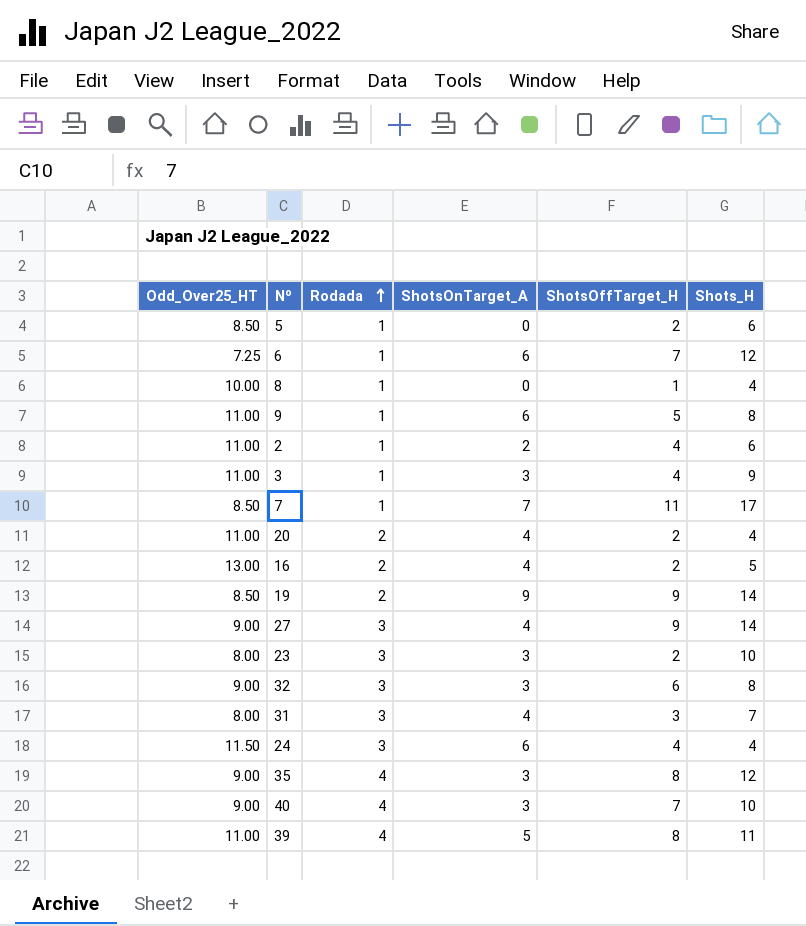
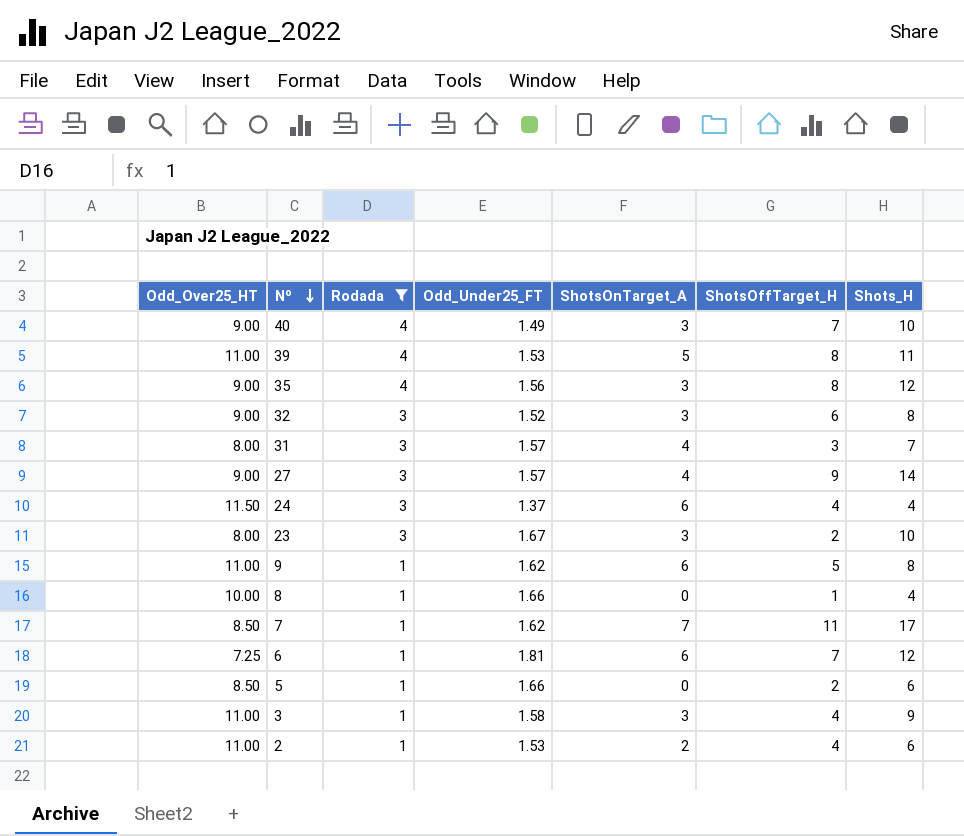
filter: none -> Rodada != 2
row order: Rodada ascending -> Nº descending
column Odd_Under25_FT | position: none -> 4

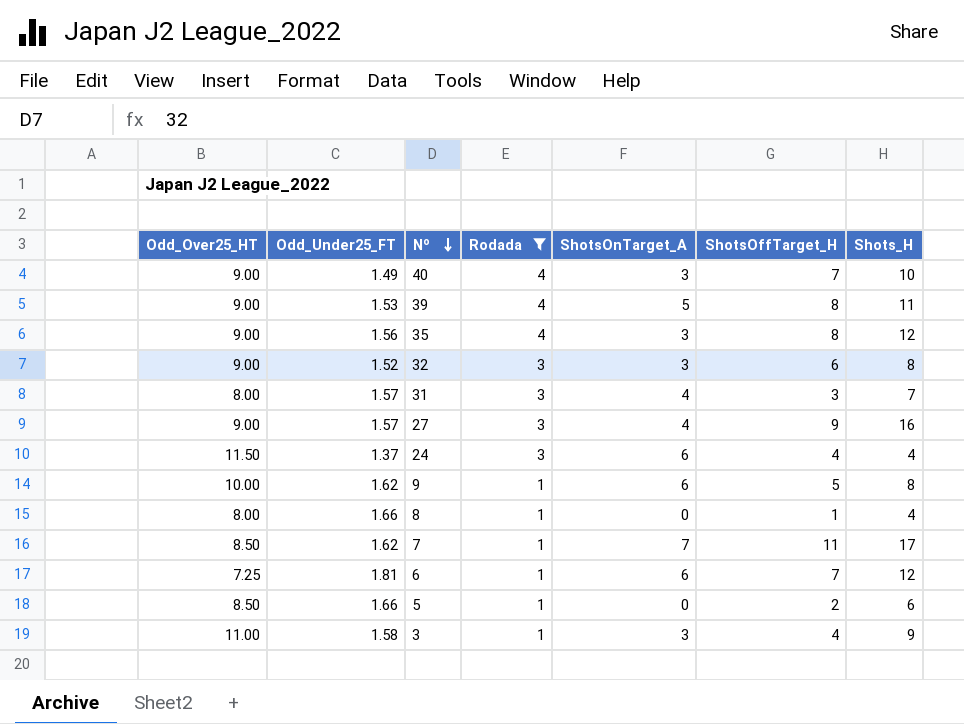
column Odd_Under25_FT | position: 4 -> 2
row 23: 8.00 | 3 | 1.67 | 3 | 2 | 10 -> none
row 2: 11.00 | 1 | 1.53 | 2 | 4 | 6 -> none
39 | Odd_Over25_HT: 11.00 -> 9.00
27 | Shots_H: 14 -> 16
9 | Odd_Over25_HT: 11.00 -> 10.00
8 | Odd_Over25_HT: 10.00 -> 8.00

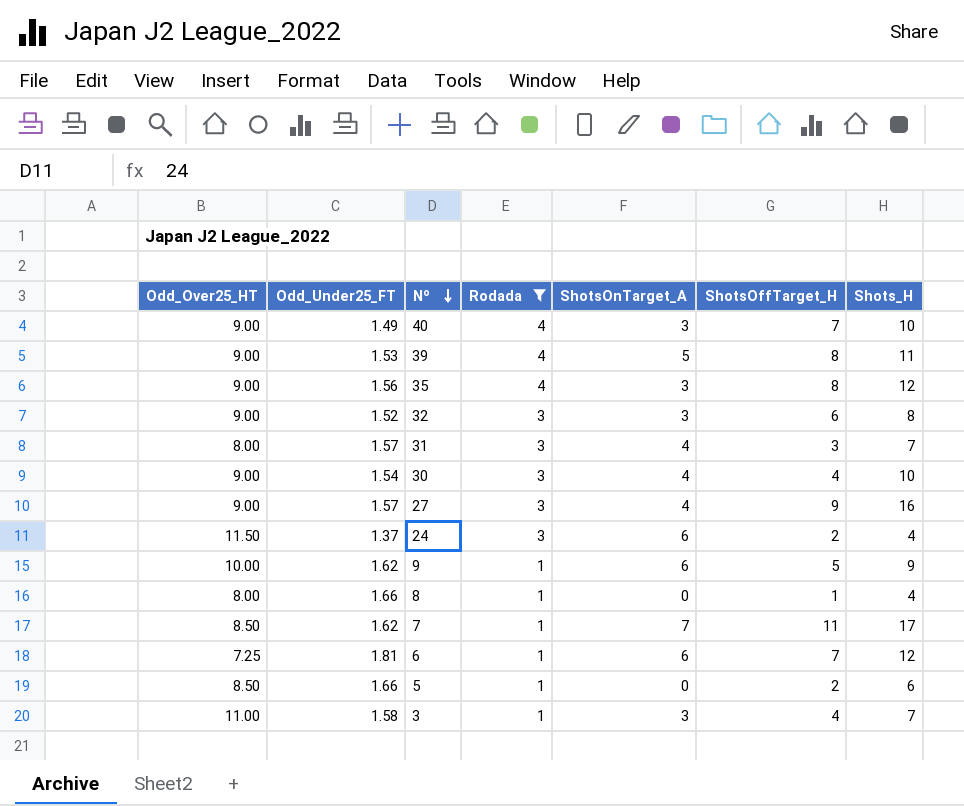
row 30: none -> 9.00 | 1.54 | 3 | 4 | 4 | 10
24 | ShotsOffTarget_H: 4 -> 2
9 | Shots_H: 8 -> 9
3 | Shots_H: 9 -> 7

